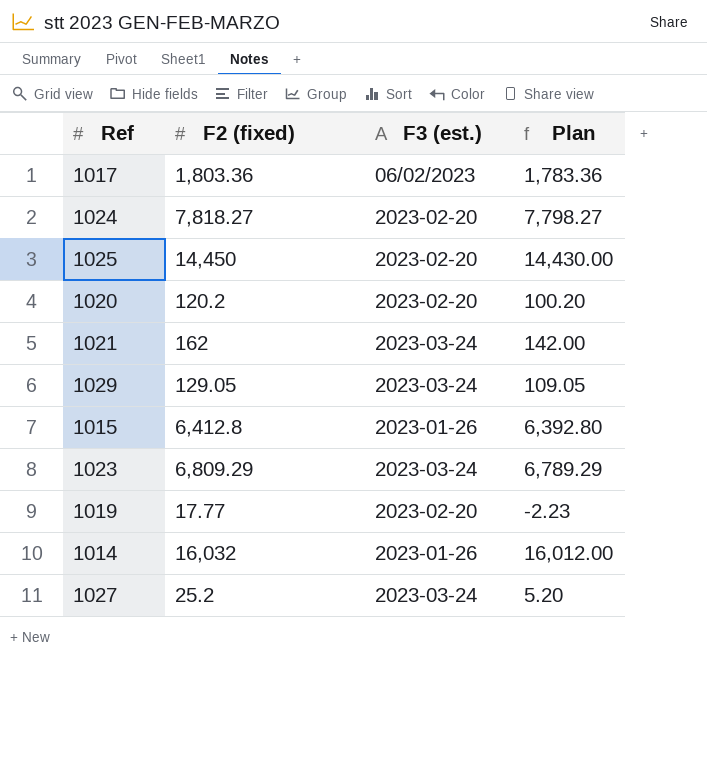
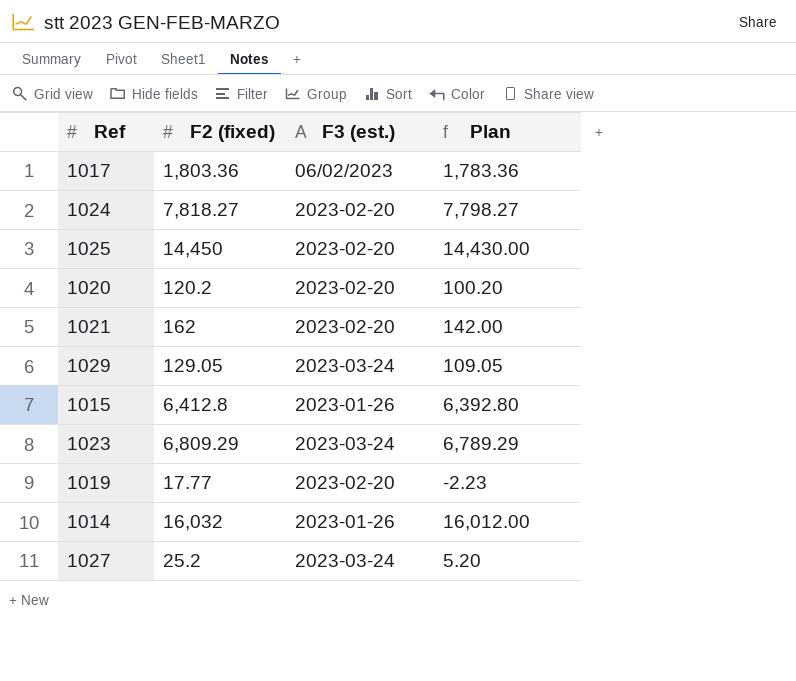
1021 | F3 (est.): 2023-03-24 -> 2023-02-20

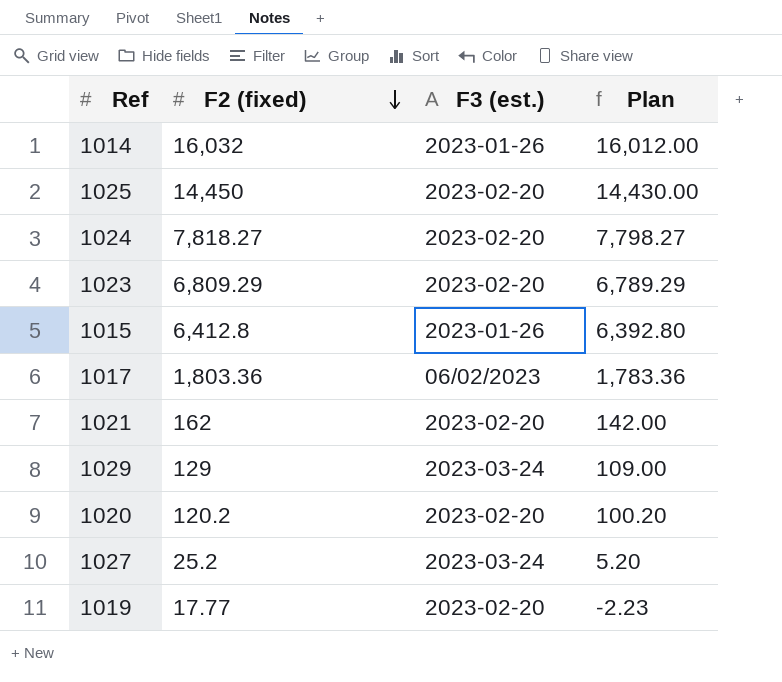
row order: none -> F2 (fixed) descending
1023 | F3 (est.): 2023-03-24 -> 2023-02-20
1029 | F2 (fixed): 129.05 -> 129
1029 | Plan: 109.05 -> 109.00

